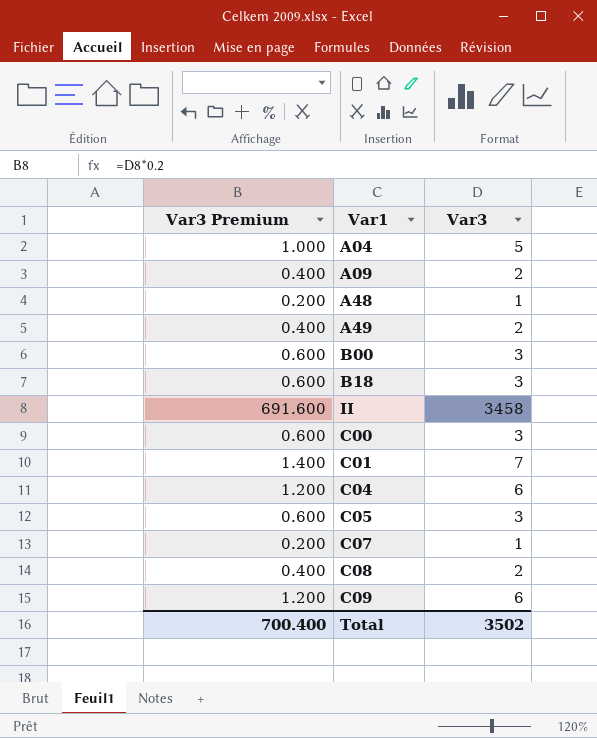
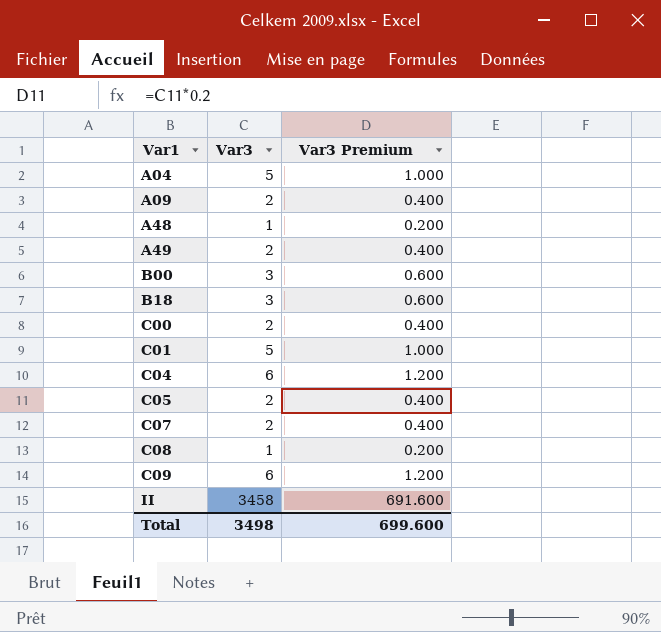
row order: none -> Var1 ascending
column Var3 Premium | position: 1 -> 3
C00 | Var3: 3 -> 2
C00 | Var3 Premium: 0.600 -> 0.400
C01 | Var3: 7 -> 5
C01 | Var3 Premium: 1.400 -> 1.000
C05 | Var3: 3 -> 2
C05 | Var3 Premium: 0.600 -> 0.400
C07 | Var3: 1 -> 2
C07 | Var3 Premium: 0.200 -> 0.400
C08 | Var3: 2 -> 1
C08 | Var3 Premium: 0.400 -> 0.200
Total | Var3: 3502 -> 3498
Total | Var3 Premium: 700.400 -> 699.600

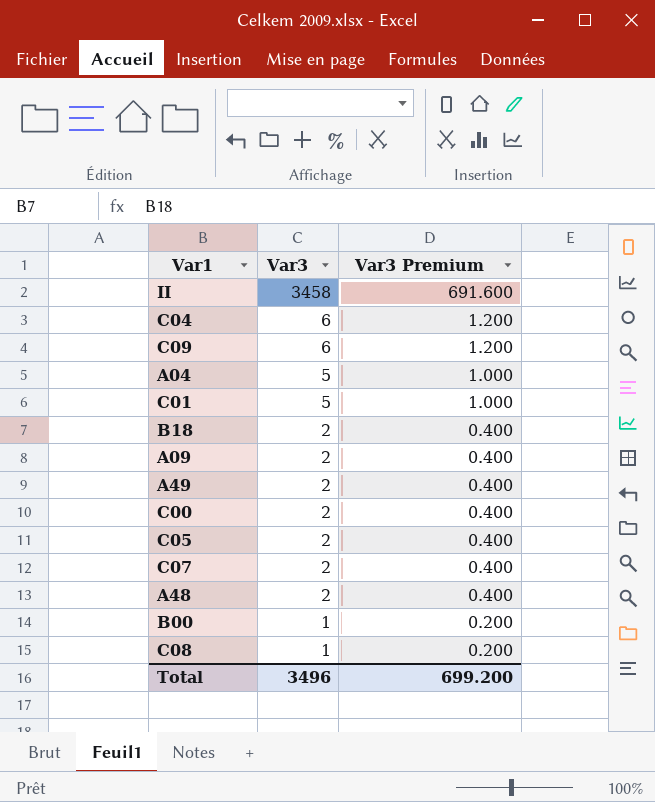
row order: Var1 ascending -> Var3 descending
B18 | Var3: 3 -> 2
B18 | Var3 Premium: 0.600 -> 0.400
A48 | Var3: 1 -> 2
A48 | Var3 Premium: 0.200 -> 0.400
B00 | Var3: 3 -> 1
B00 | Var3 Premium: 0.600 -> 0.200
Total | Var3: 3498 -> 3496
Total | Var3 Premium: 699.600 -> 699.200

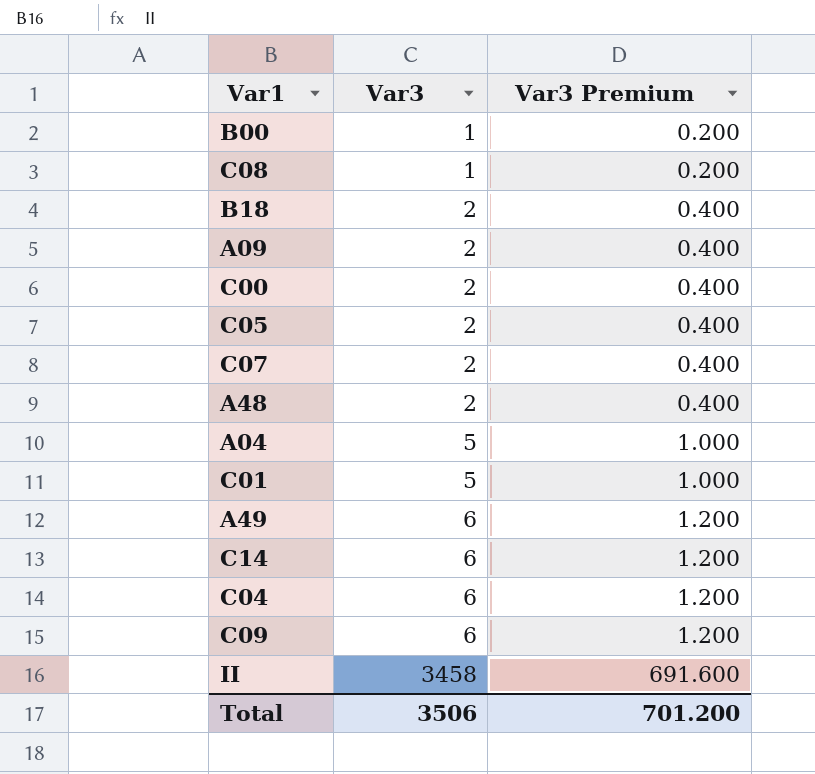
row order: Var3 descending -> Var3 ascending
A49 | Var3: 2 -> 6
A49 | Var3 Premium: 0.400 -> 1.200
row C14: none -> 6 | 1.200
Total | Var3: 3496 -> 3506
Total | Var3 Premium: 699.200 -> 701.200

